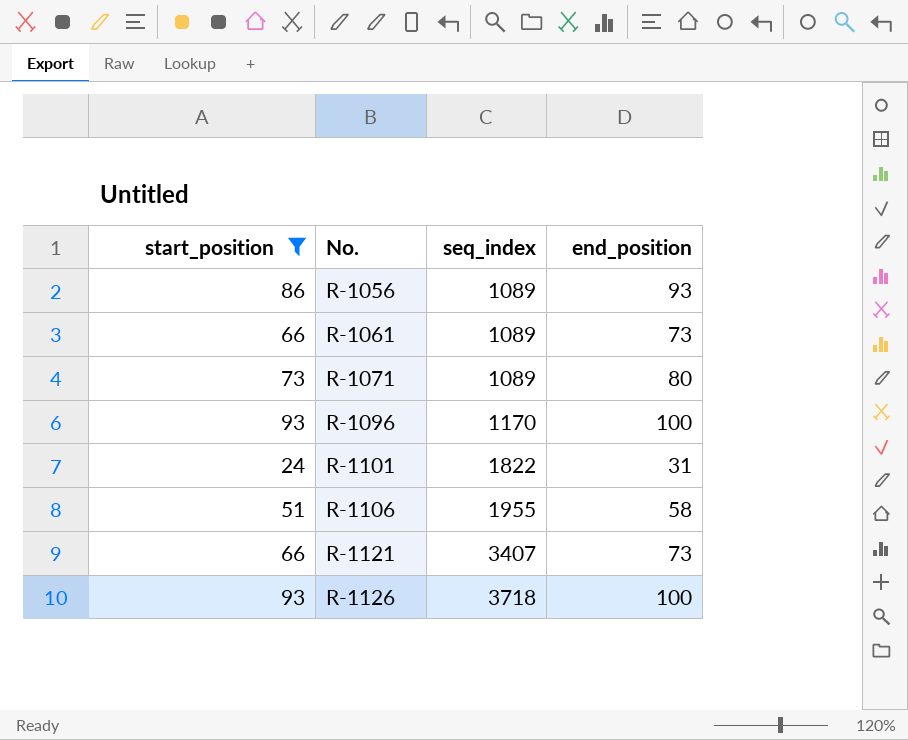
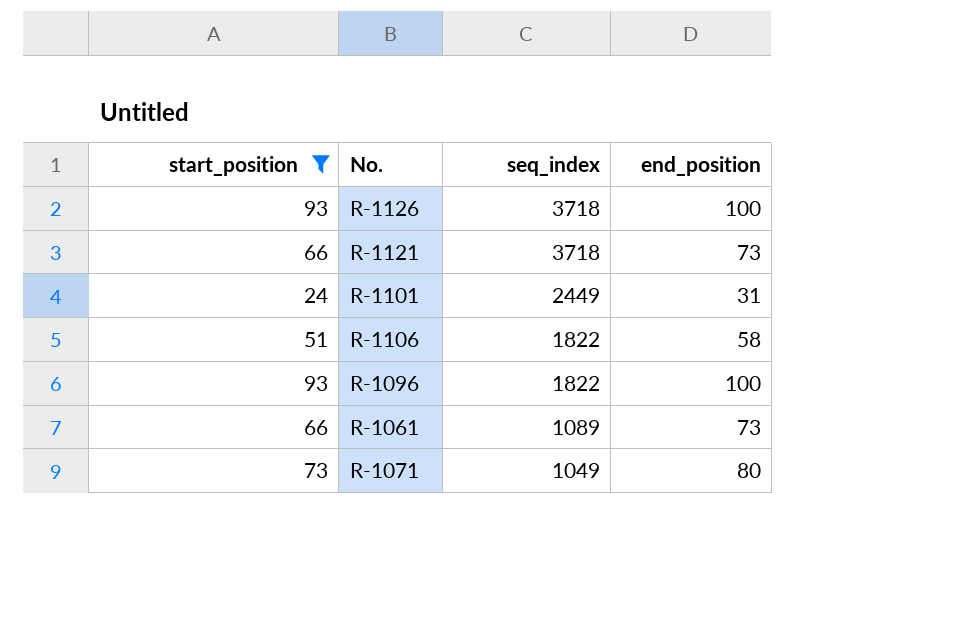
row order: No. ascending -> seq_index descending
row R-1056: 86 | 1089 | 93 -> none
R-1121 | seq_index: 3407 -> 3718
R-1101 | seq_index: 1822 -> 2449
R-1106 | seq_index: 1955 -> 1822
R-1096 | seq_index: 1170 -> 1822
R-1071 | seq_index: 1089 -> 1049

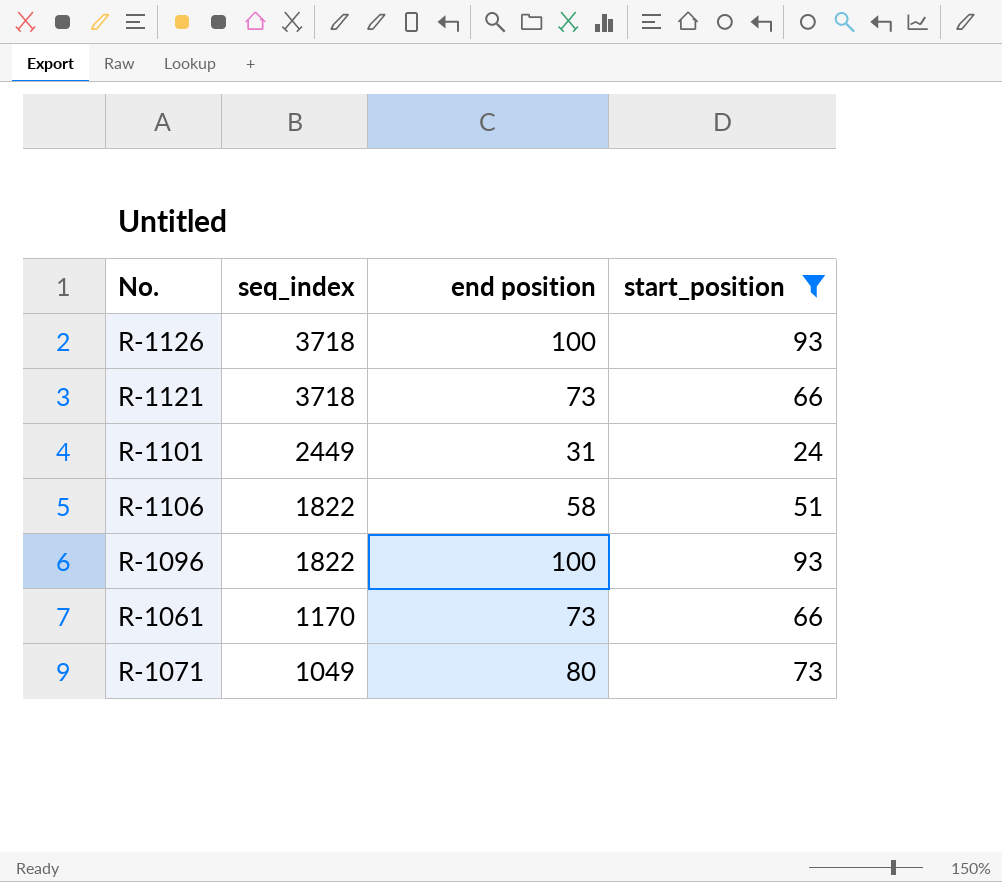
column name: end_position -> end position
column start_position | position: 1 -> 4
R-1061 | seq_index: 1089 -> 1170

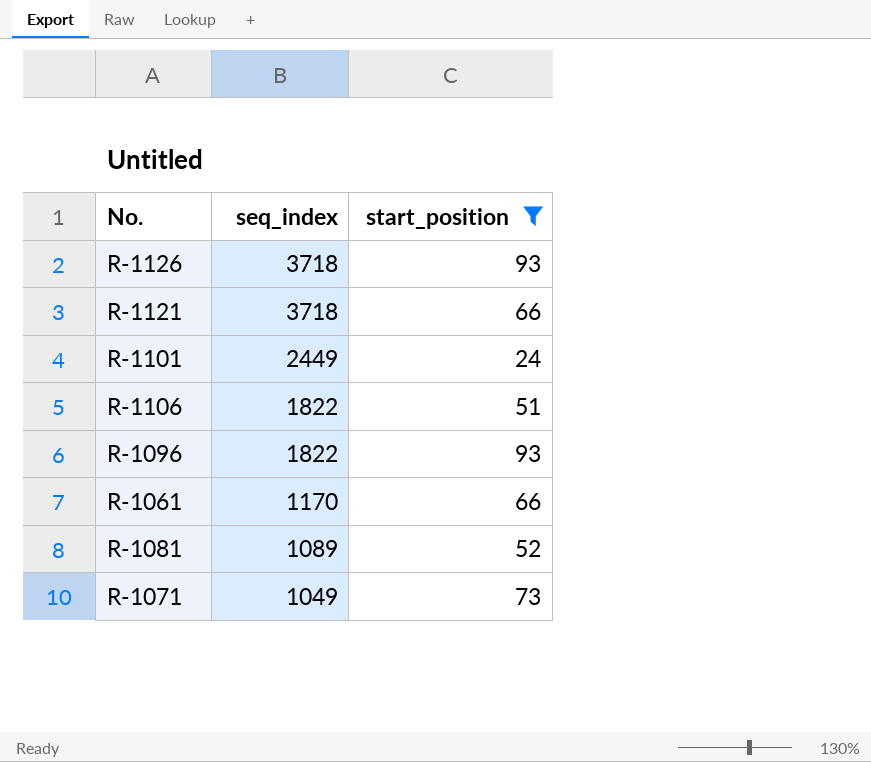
column end position | position: 3 -> none
row R-1081: none -> 1089 | 52

